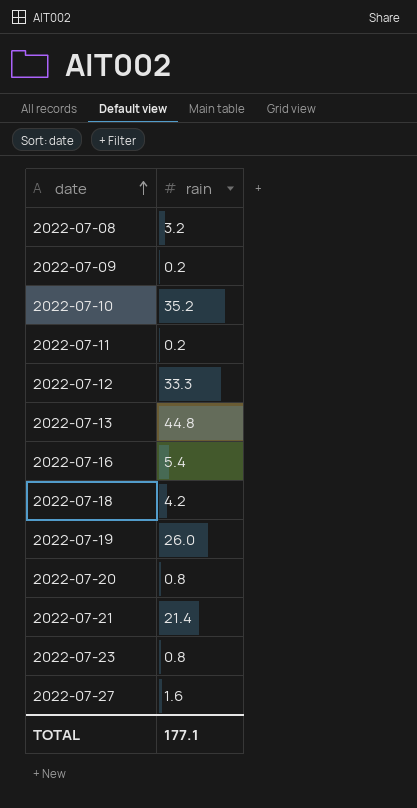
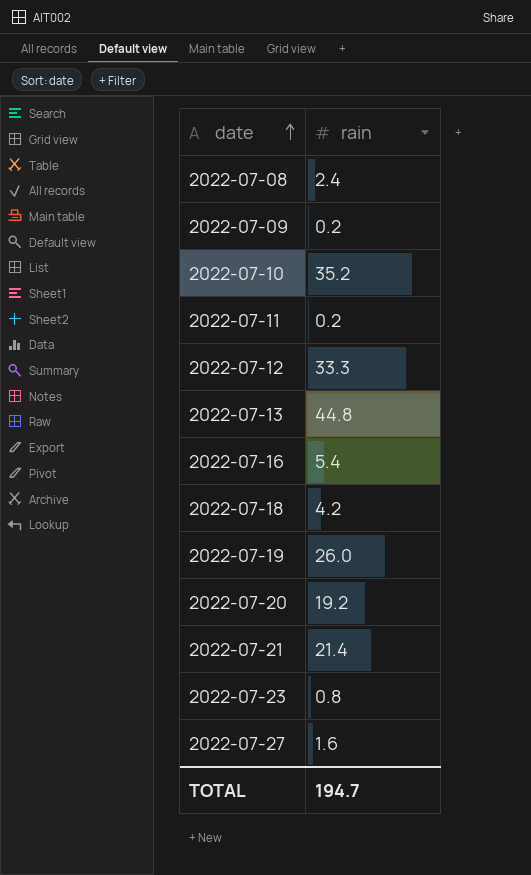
2022-07-08 | rain: 3.2 -> 2.4
2022-07-20 | rain: 0.8 -> 19.2
TOTAL | rain: 177.1 -> 194.7

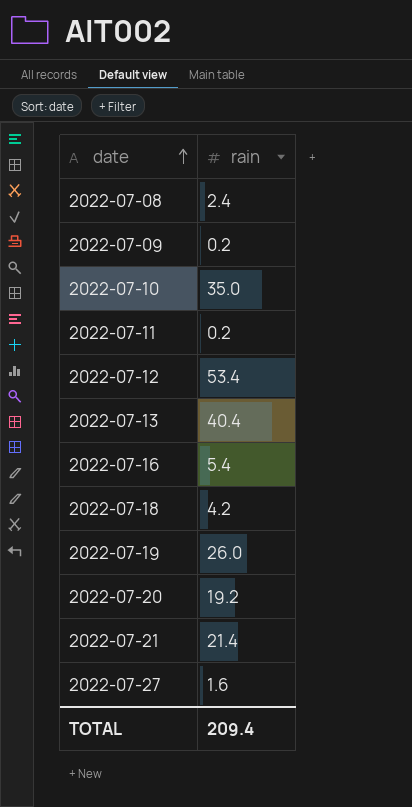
row 2022-07-23: 0.8 -> none
2022-07-10 | rain: 35.2 -> 35.0
2022-07-12 | rain: 33.3 -> 53.4
2022-07-13 | rain: 44.8 -> 40.4
TOTAL | rain: 194.7 -> 209.4

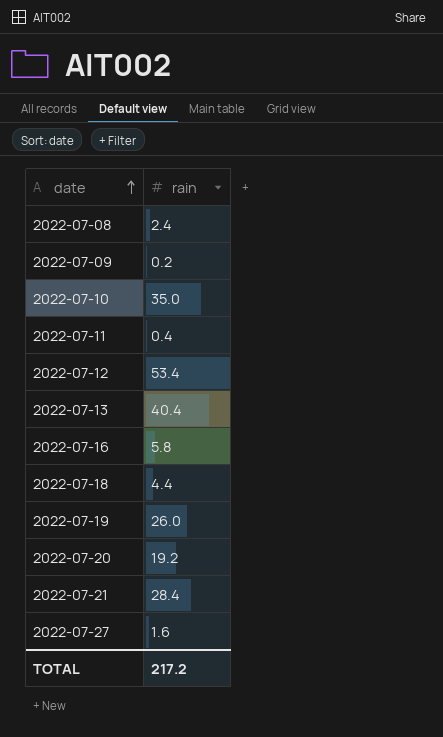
2022-07-11 | rain: 0.2 -> 0.4
2022-07-16 | rain: 5.4 -> 5.8
2022-07-18 | rain: 4.2 -> 4.4
2022-07-21 | rain: 21.4 -> 28.4
TOTAL | rain: 209.4 -> 217.2

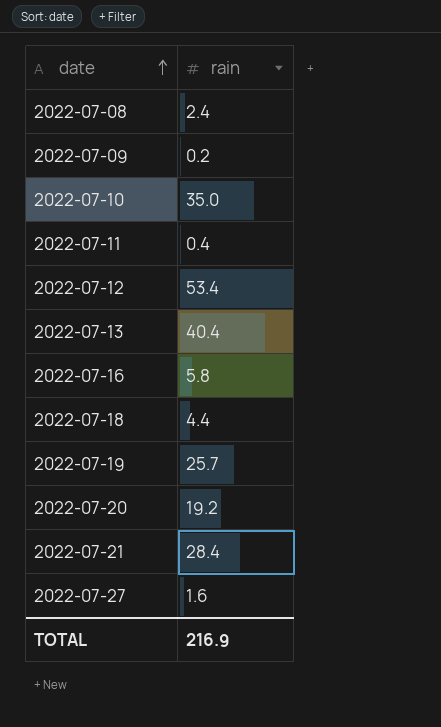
2022-07-19 | rain: 26.0 -> 25.7
TOTAL | rain: 217.2 -> 216.9

